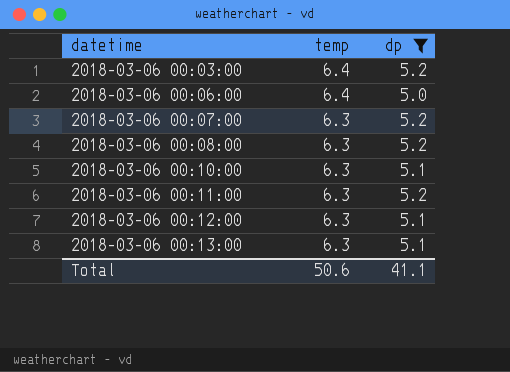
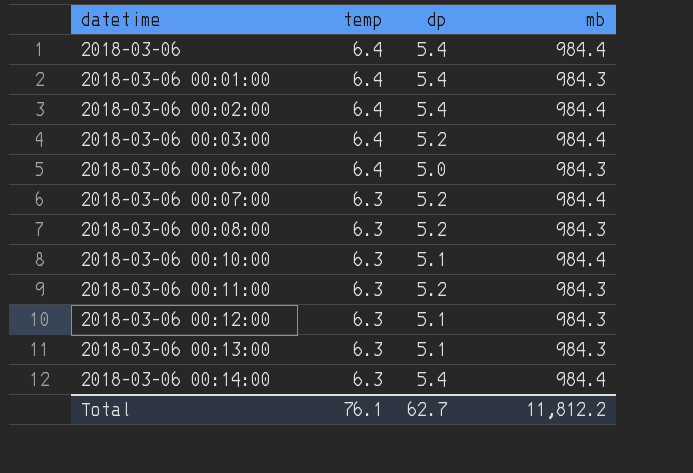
filter: dp != 5.4 -> none
column mb | position: none -> 4
Total | temp: 50.6 -> 76.1
Total | dp: 41.1 -> 62.7

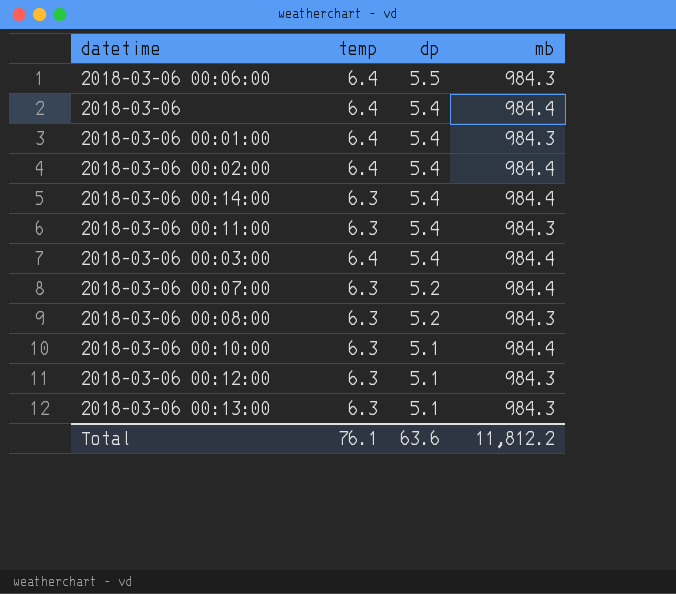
row order: datetime ascending -> dp descending
2018-03-06 00:06:00 | dp: 5.0 -> 5.5
2018-03-06 00:11:00 | dp: 5.2 -> 5.4
2018-03-06 00:03:00 | dp: 5.2 -> 5.4
Total | dp: 62.7 -> 63.6

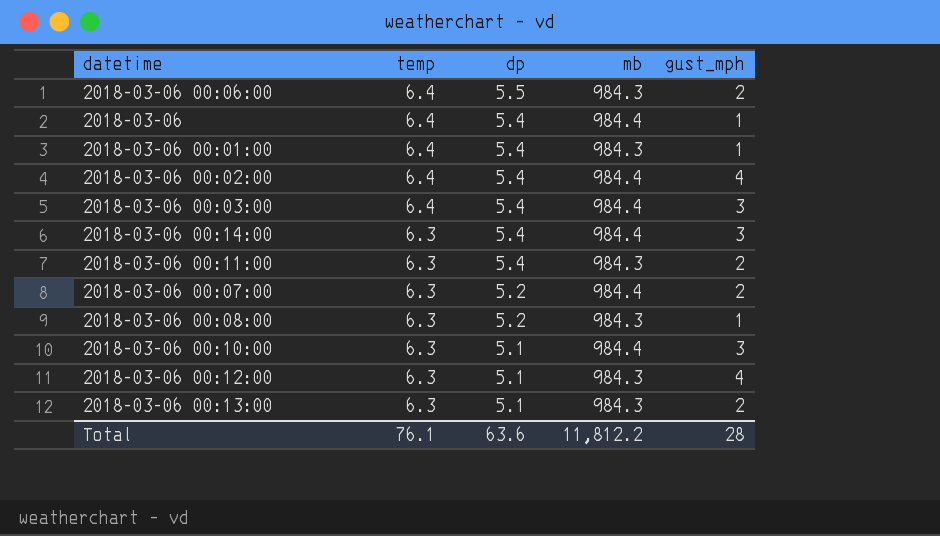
row order: dp descending -> temp descending
column gust_mph | position: none -> 5

